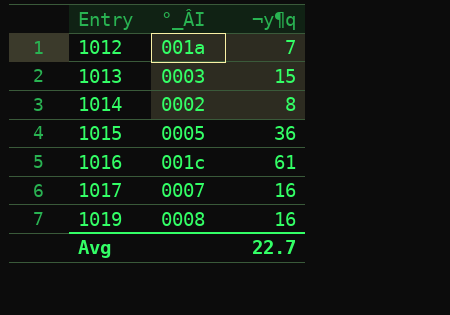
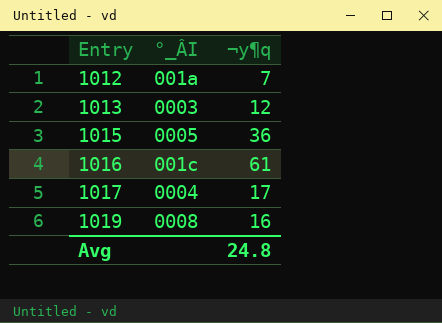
row 1014: 0002 | 8 -> none
1013 | ¬y¶q: 15 -> 12
1017 | °_ÂI: 0007 -> 0004
1017 | ¬y¶q: 16 -> 17
Avg | ¬y¶q: 22.7 -> 24.8

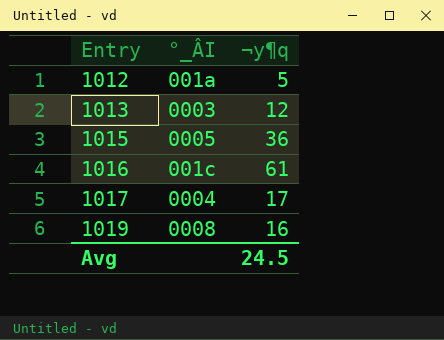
1012 | ¬y¶q: 7 -> 5
Avg | ¬y¶q: 24.8 -> 24.5

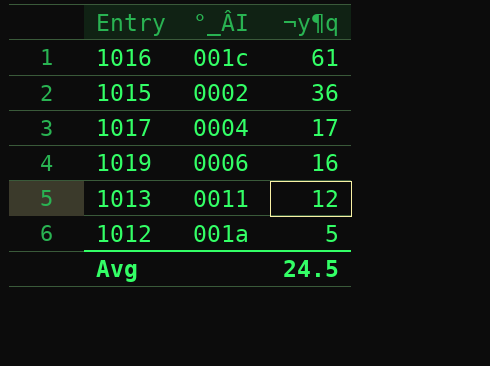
row order: Entry ascending -> ¬y¶q descending
1015 | °_ÂI: 0005 -> 0002
1019 | °_ÂI: 0008 -> 0006
1013 | °_ÂI: 0003 -> 0011

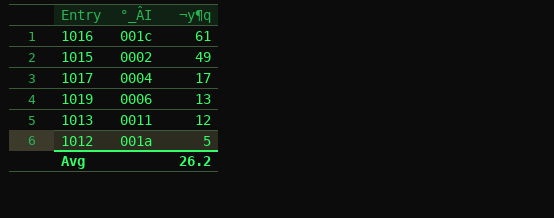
1015 | ¬y¶q: 36 -> 49
1019 | ¬y¶q: 16 -> 13
Avg | ¬y¶q: 24.5 -> 26.2

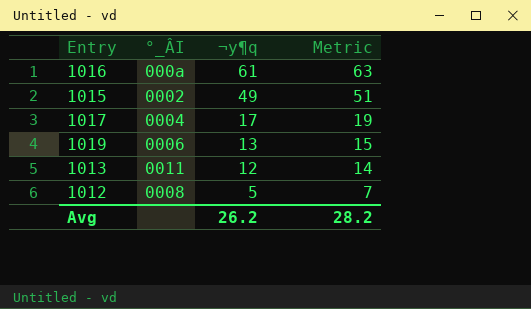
column Metric | formula: none -> [¬y¶q] + 2
1016 | °_ÂI: 001c -> 000a
1012 | °_ÂI: 001a -> 0008

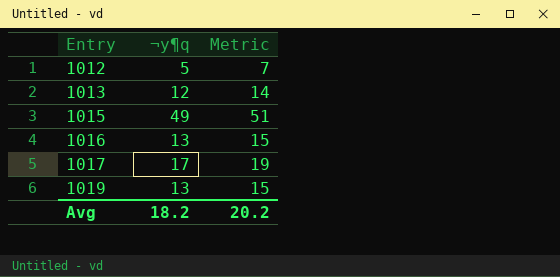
row order: ¬y¶q descending -> Entry ascending
column °_ÂI | position: 2 -> none
1016 | ¬y¶q: 61 -> 13
1016 | Metric: 63 -> 15
Avg | ¬y¶q: 26.2 -> 18.2
Avg | Metric: 28.2 -> 20.2

